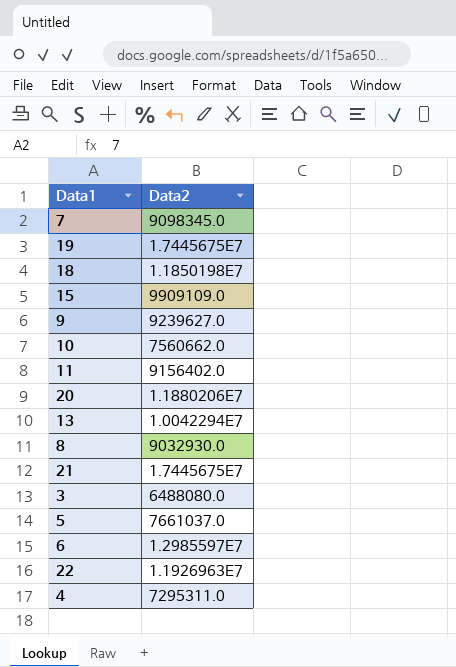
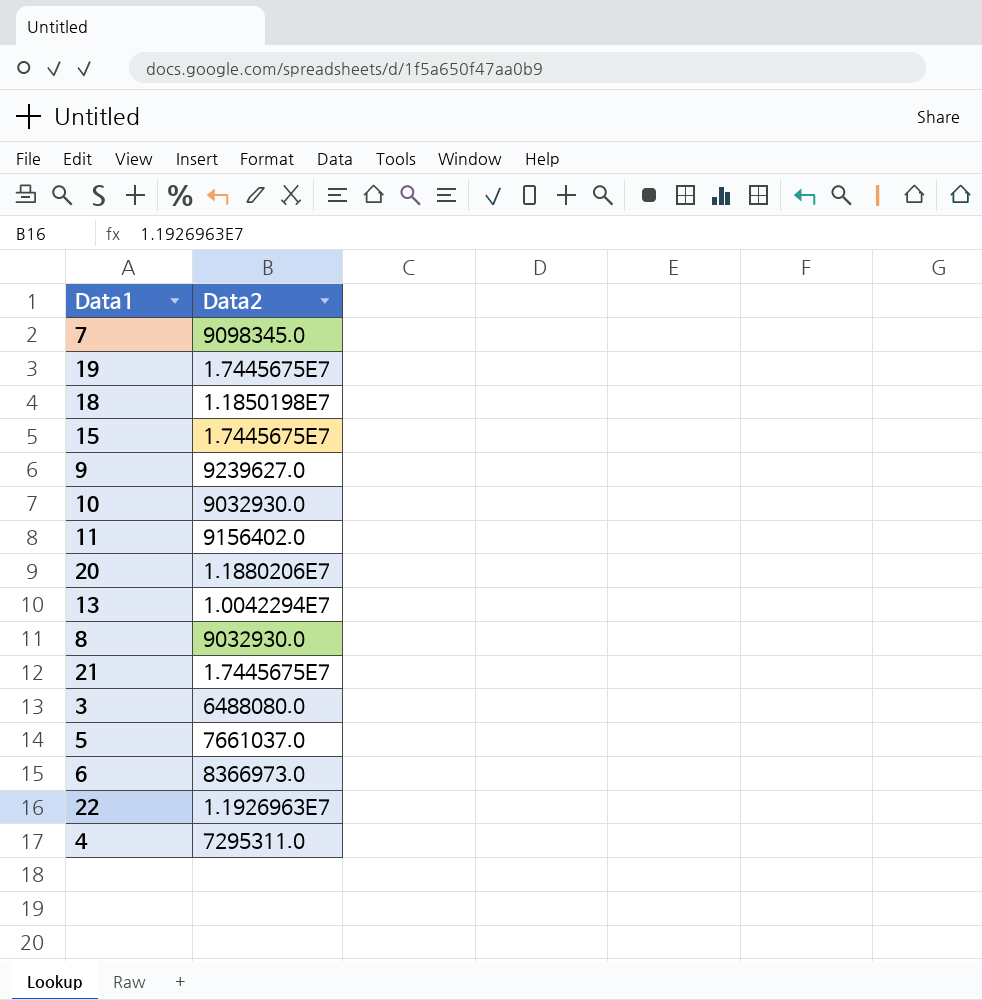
15 | Data2: 9909109.0 -> 1.7445675E7
10 | Data2: 7560662.0 -> 9032930.0
6 | Data2: 1.2985597E7 -> 8366973.0

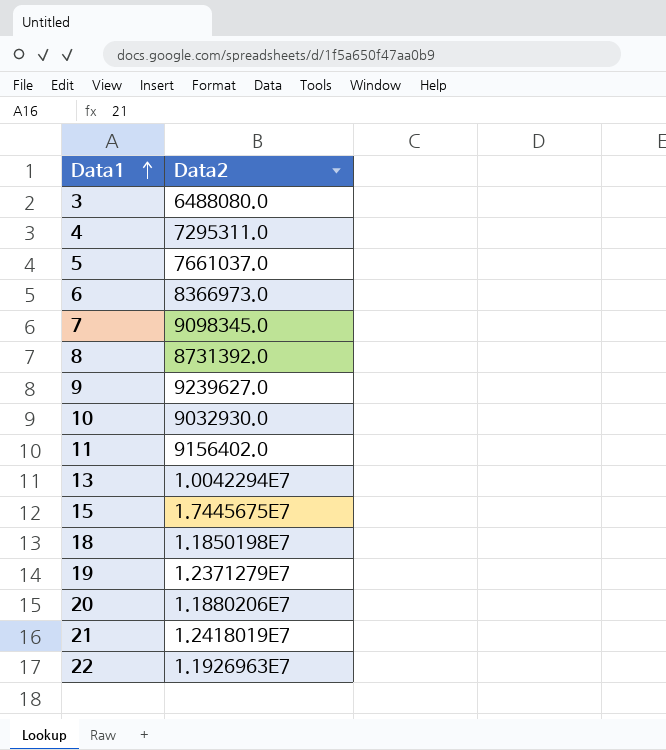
row order: none -> Data1 ascending
8 | Data2: 9032930.0 -> 8731392.0
19 | Data2: 1.7445675E7 -> 1.2371279E7
21 | Data2: 1.7445675E7 -> 1.2418019E7

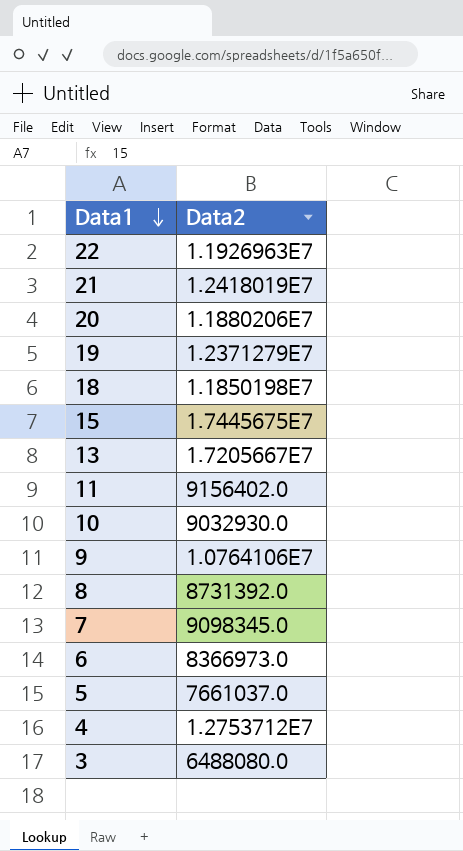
row order: Data1 ascending -> Data1 descending
13 | Data2: 1.0042294E7 -> 1.7205667E7
9 | Data2: 9239627.0 -> 1.0764106E7
4 | Data2: 7295311.0 -> 1.2753712E7

